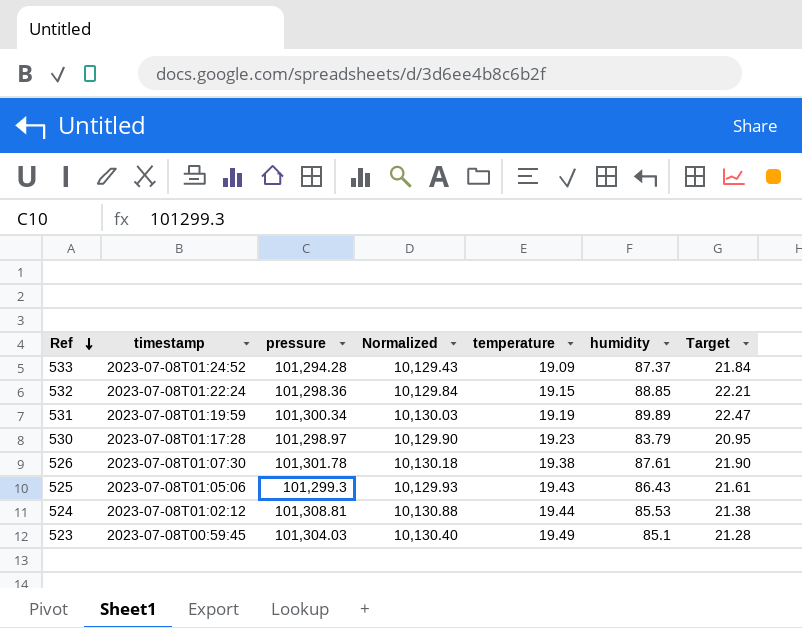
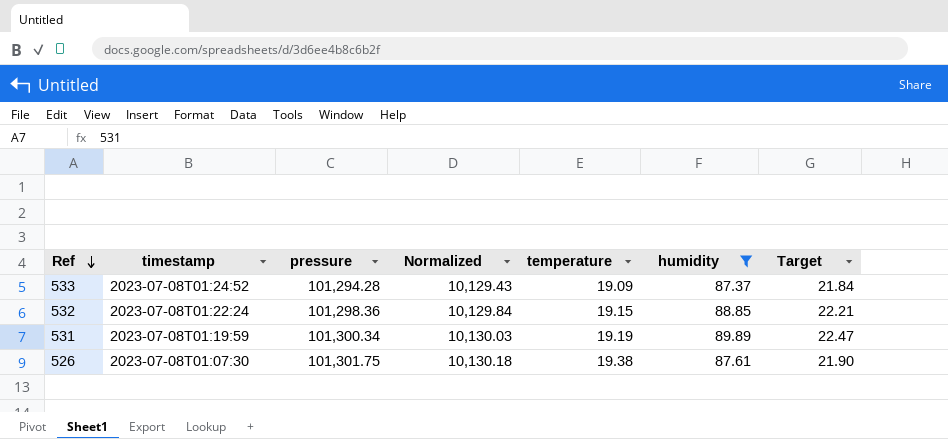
filter: none -> humidity >= 87.37
526 | pressure: 101,301.78 -> 101,301.75

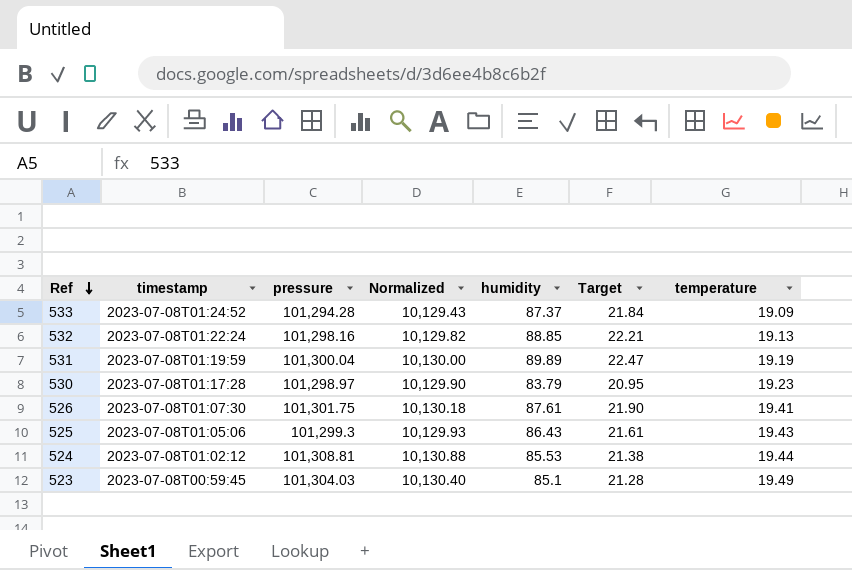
filter: humidity >= 87.37 -> none
column temperature | position: 5 -> 7
532 | pressure: 101,298.36 -> 101,298.16
532 | Normalized: 10,129.84 -> 10,129.82
532 | temperature: 19.15 -> 19.13
531 | pressure: 101,300.34 -> 101,300.04
531 | Normalized: 10,130.03 -> 10,130.00
526 | temperature: 19.38 -> 19.41

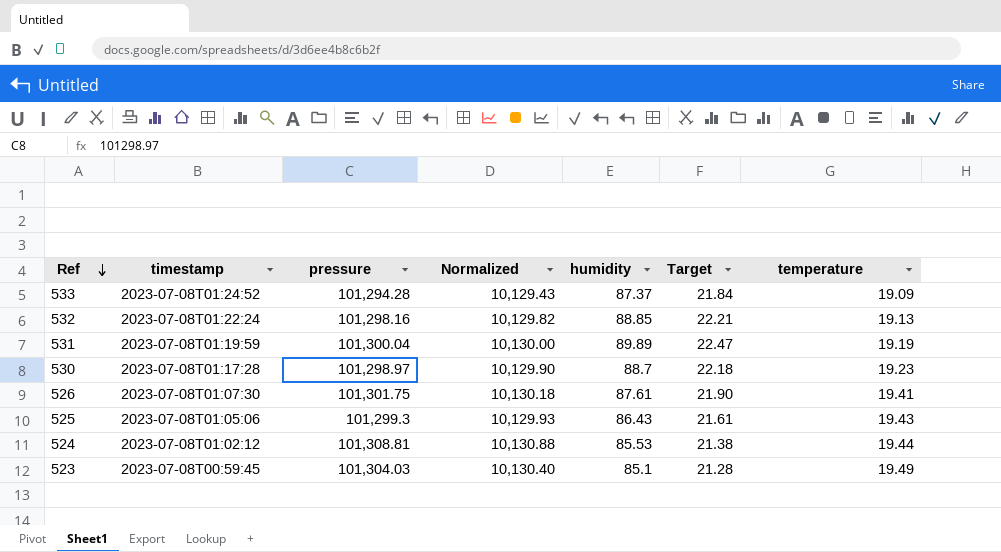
530 | humidity: 83.79 -> 88.7
530 | Target: 20.95 -> 22.18

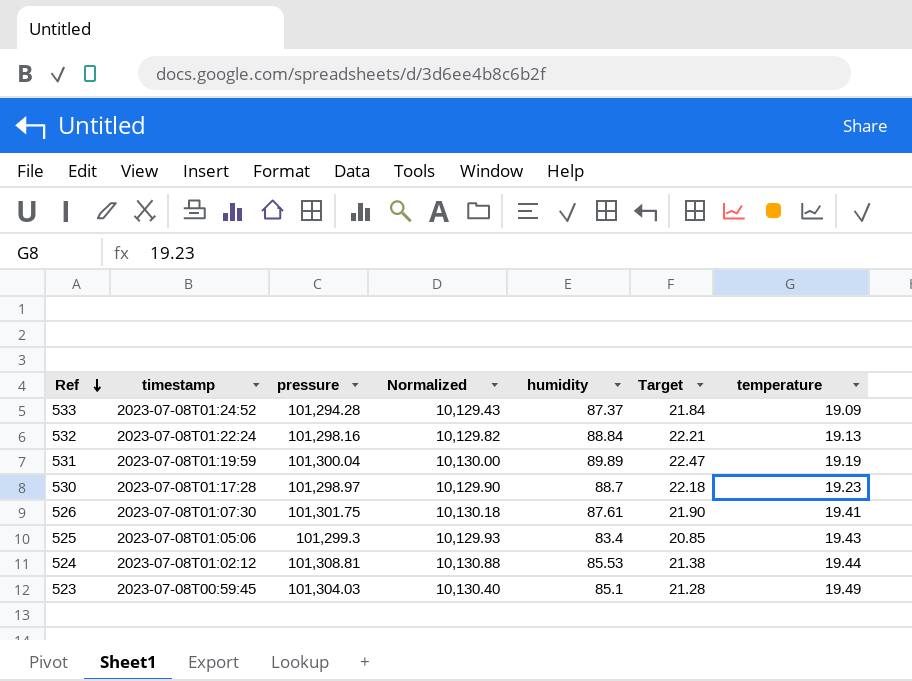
532 | humidity: 88.85 -> 88.84
525 | humidity: 86.43 -> 83.4
525 | Target: 21.61 -> 20.85

